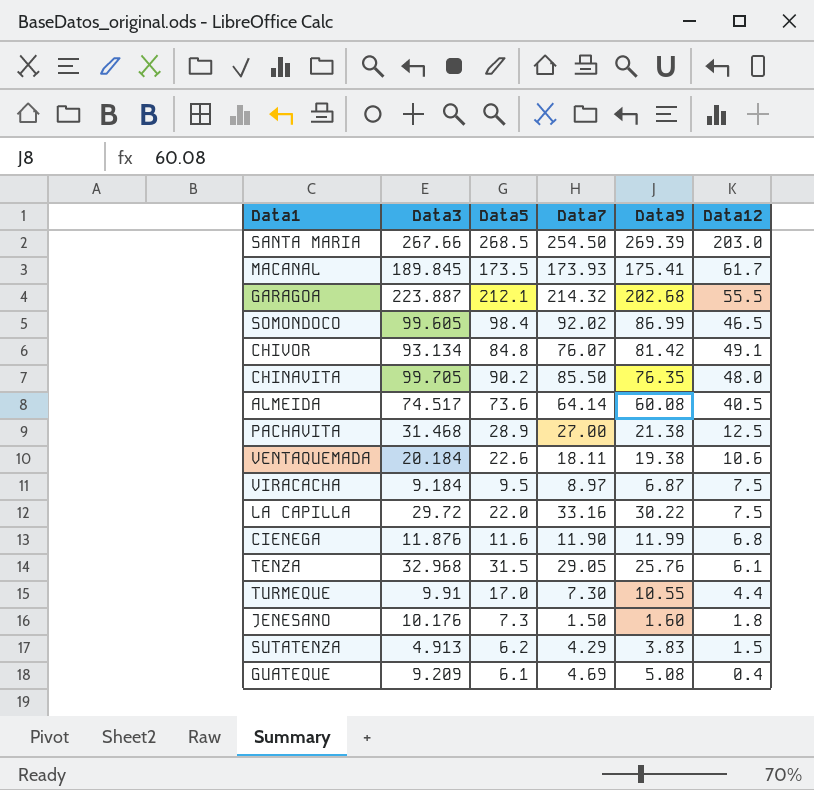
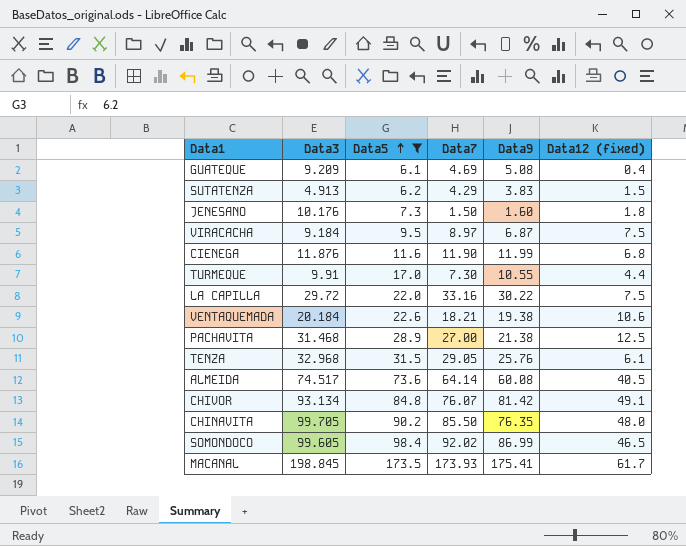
filter: none -> Data5 <= 173.5
row order: none -> Data5 ascending
column name: Data12 -> Data12 (fixed)
VENTAQUEMADA | Data7: 18.11 -> 18.21
MACANAL | Data3: 189.845 -> 198.845

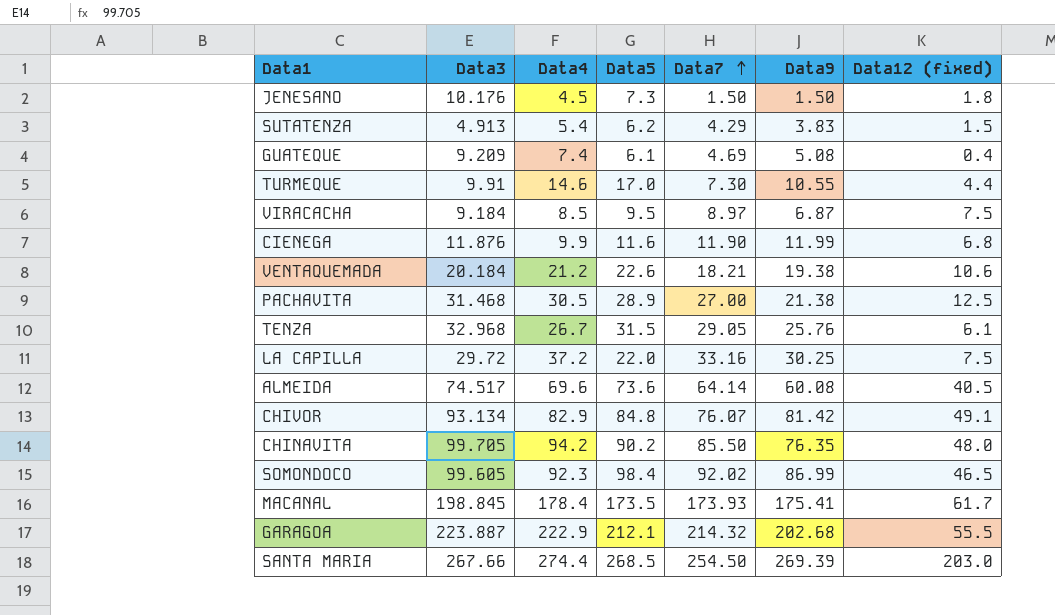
filter: Data5 <= 173.5 -> none
row order: Data5 ascending -> Data7 ascending
column Data4 | position: none -> 3
JENESANO | Data9: 1.60 -> 1.50
LA CAPILLA | Data9: 30.22 -> 30.25

